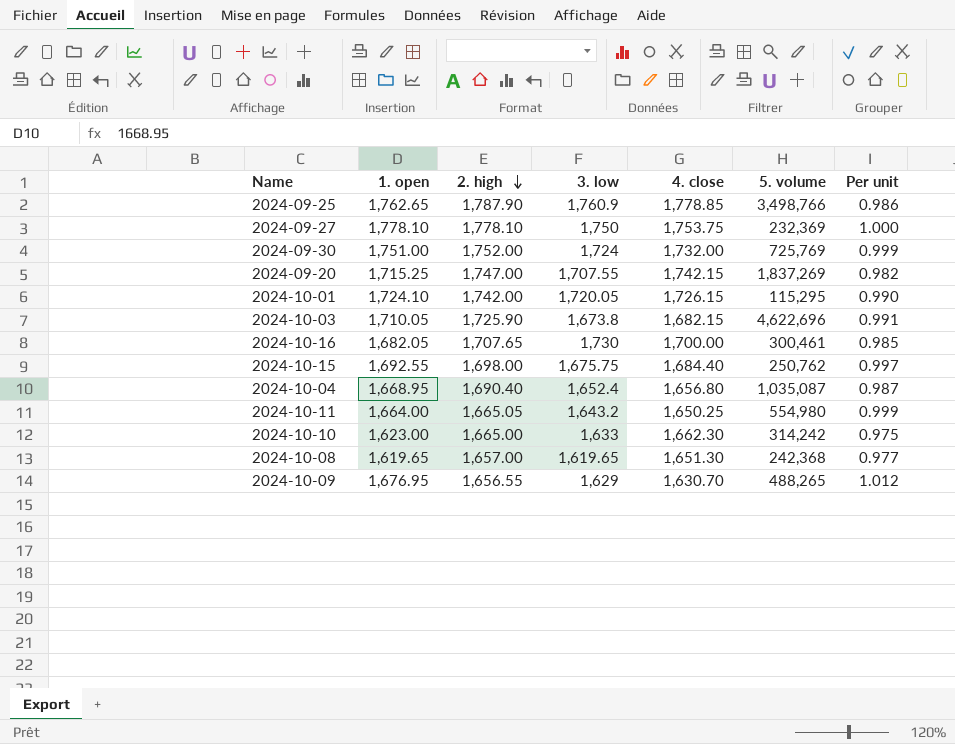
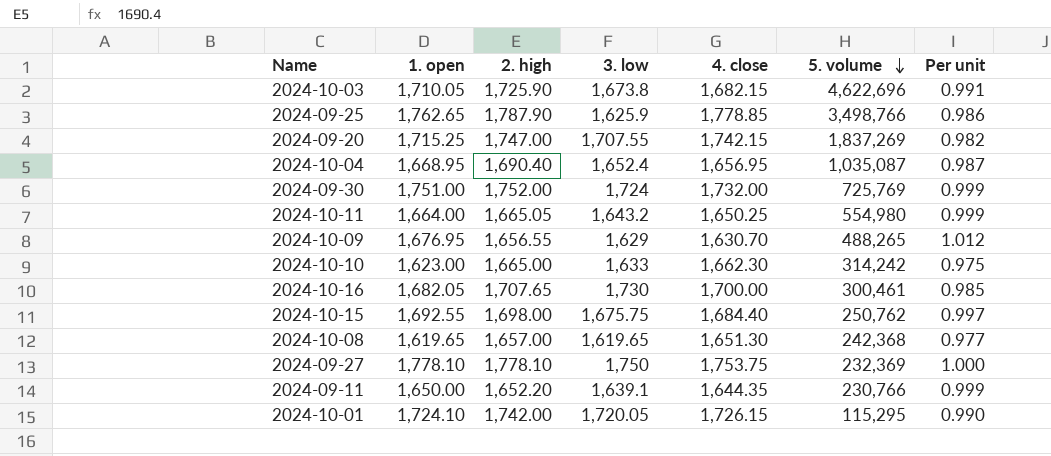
row order: 2. high descending -> 5. volume descending
2024-09-25 | 3. low: 1,760.9 -> 1,625.9
2024-10-04 | 4. close: 1,656.80 -> 1,656.95
row 2024-09-11: none -> 1,650.00 | 1,652.20 | 1,639.1 | 1,644.35 | 230,766 | 0.999

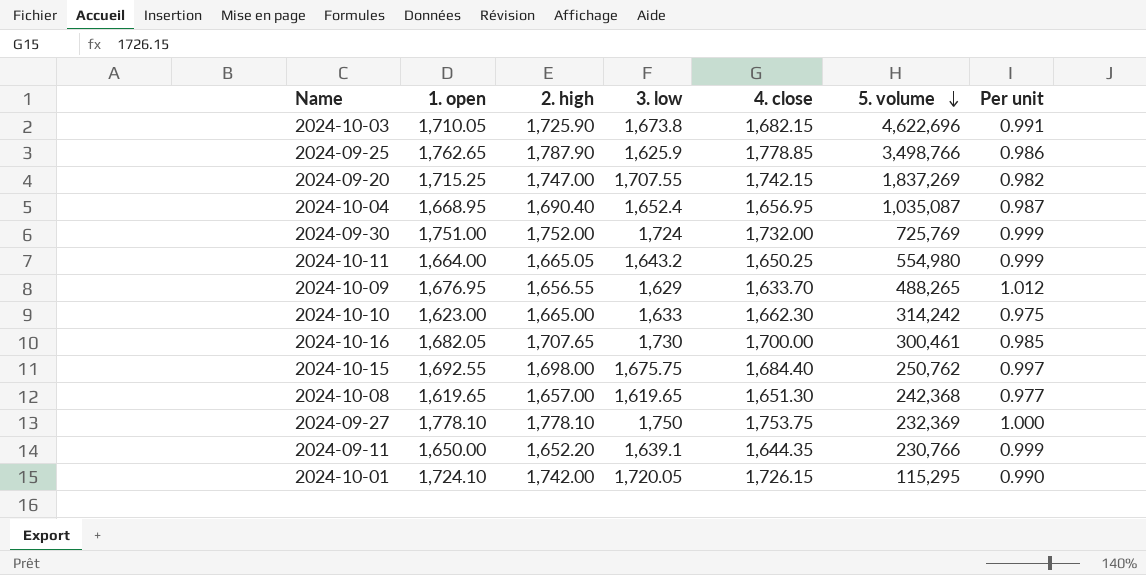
2024-10-09 | 4. close: 1,630.70 -> 1,633.70

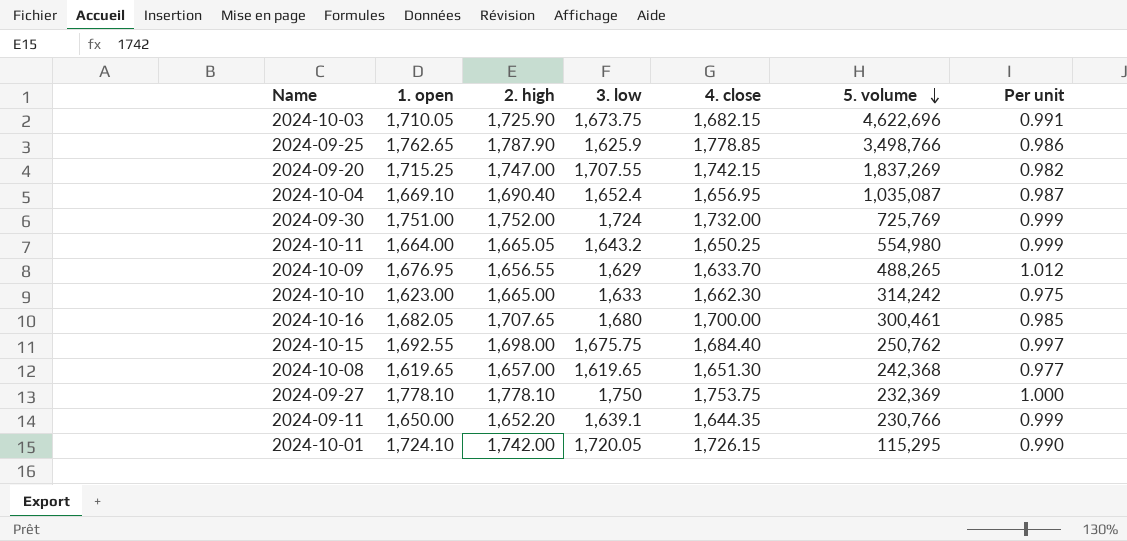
2024-10-03 | 3. low: 1,673.8 -> 1,673.75
2024-10-04 | 1. open: 1,668.95 -> 1,669.10
2024-10-16 | 3. low: 1,730 -> 1,680

